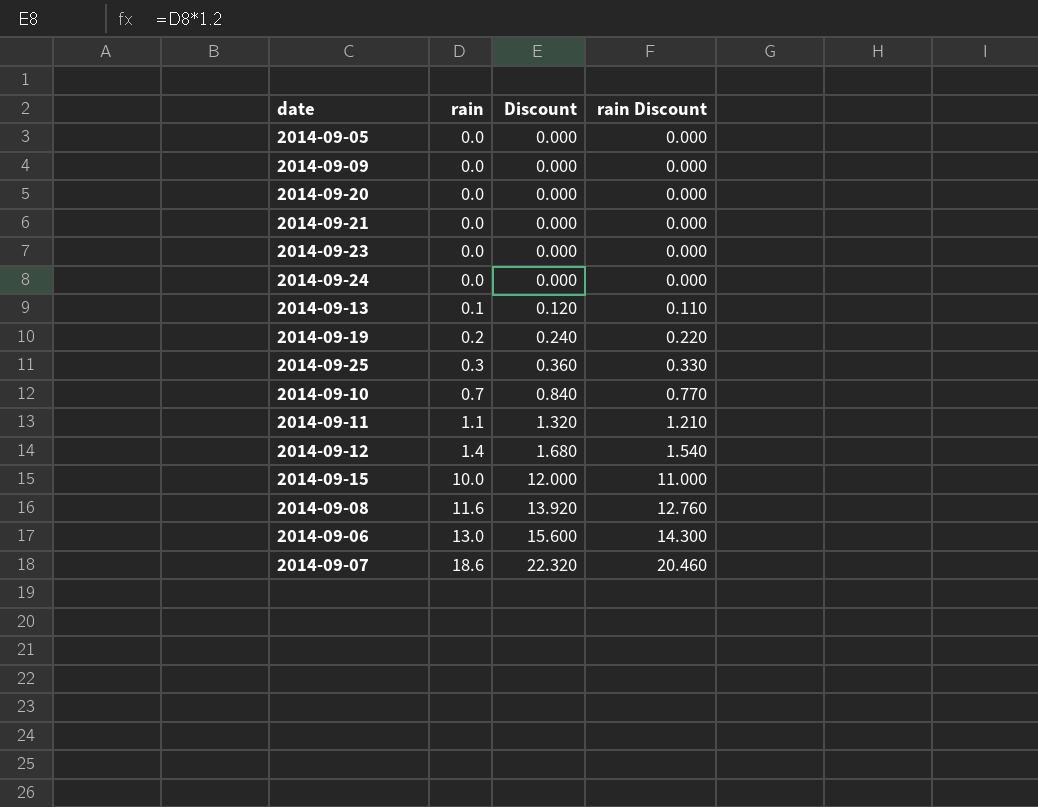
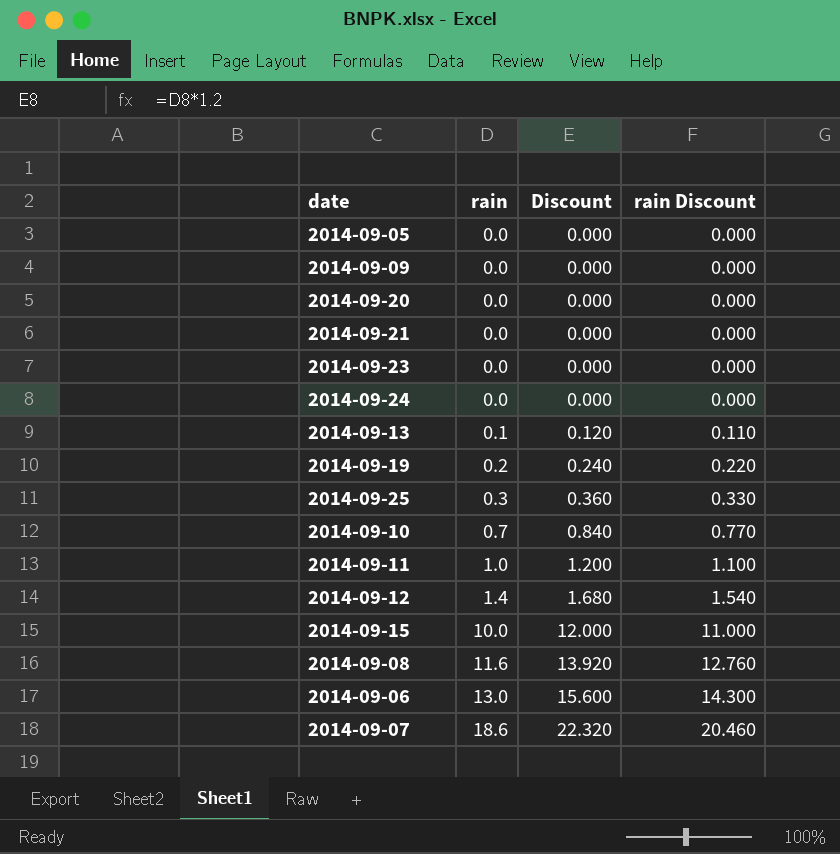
2014-09-11 | rain: 1.1 -> 1.0
2014-09-11 | Discount: 1.320 -> 1.200
2014-09-11 | rain Discount: 1.210 -> 1.100

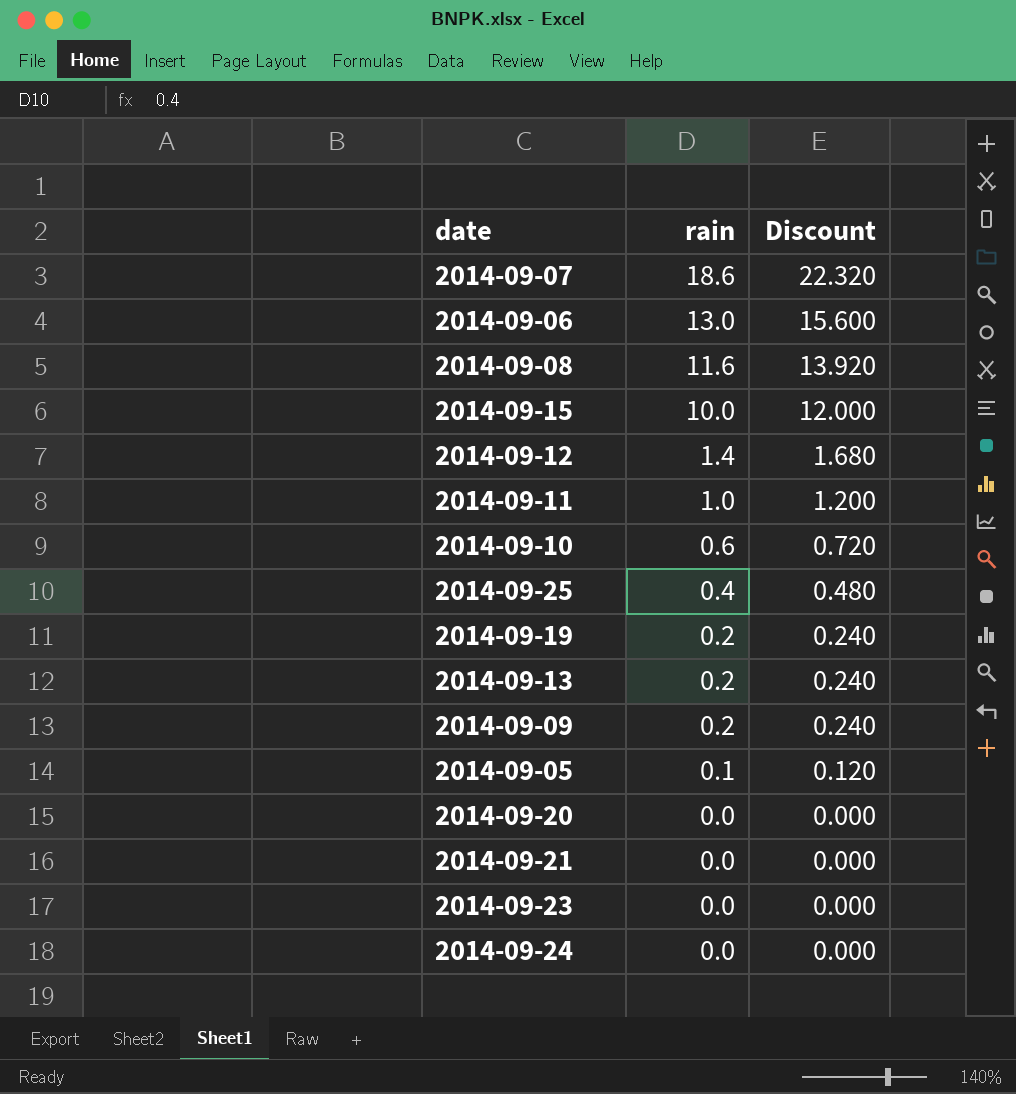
row order: rain ascending -> rain descending
column rain Discount | formula: [rain] * 1.1 -> none
2014-09-10 | rain: 0.7 -> 0.6
2014-09-10 | Discount: 0.840 -> 0.720
2014-09-25 | rain: 0.3 -> 0.4
2014-09-25 | Discount: 0.360 -> 0.480
2014-09-13 | rain: 0.1 -> 0.2
2014-09-13 | Discount: 0.120 -> 0.240
2014-09-09 | rain: 0.0 -> 0.2
2014-09-09 | Discount: 0.000 -> 0.240
2014-09-05 | rain: 0.0 -> 0.1
2014-09-05 | Discount: 0.000 -> 0.120

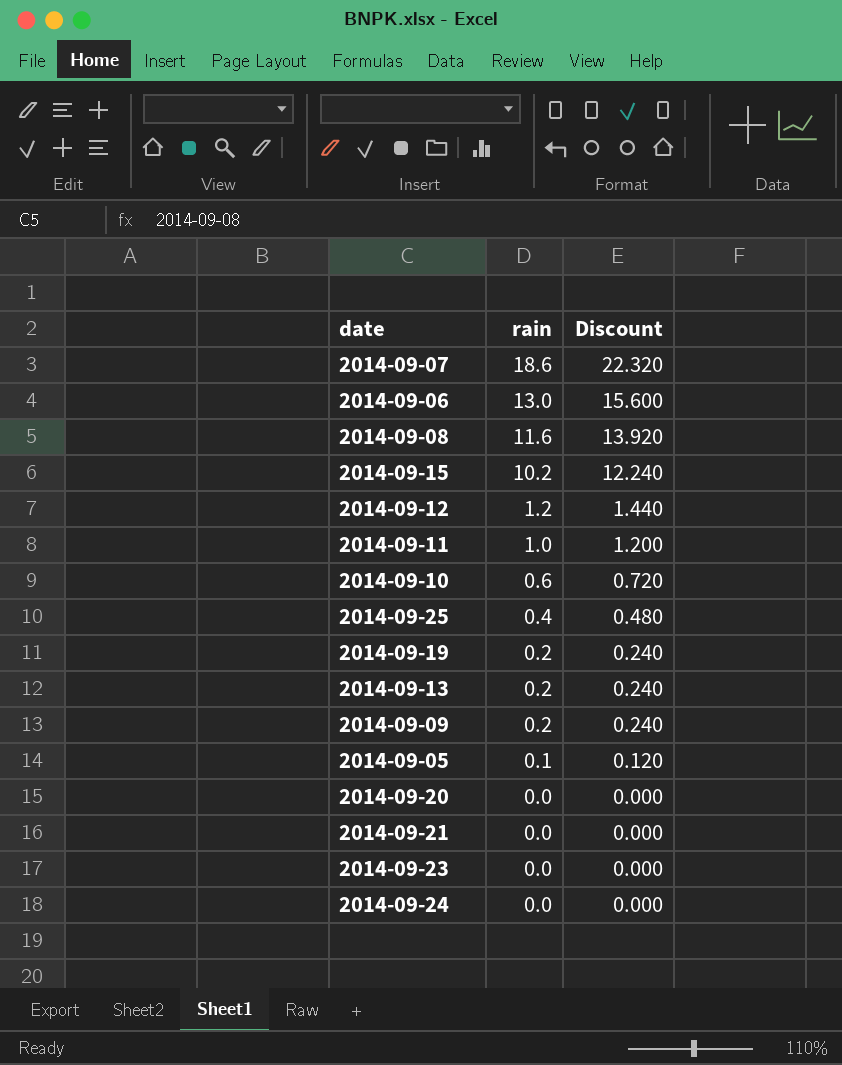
2014-09-15 | rain: 10.0 -> 10.2
2014-09-15 | Discount: 12.000 -> 12.240
2014-09-12 | rain: 1.4 -> 1.2
2014-09-12 | Discount: 1.680 -> 1.440

